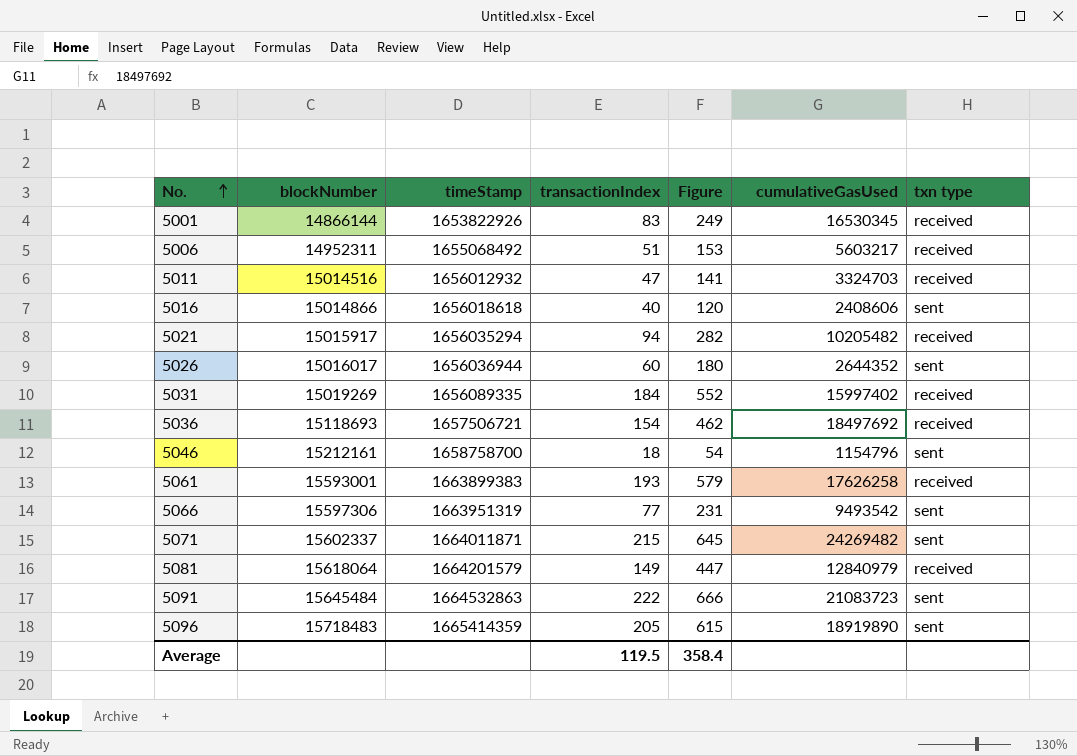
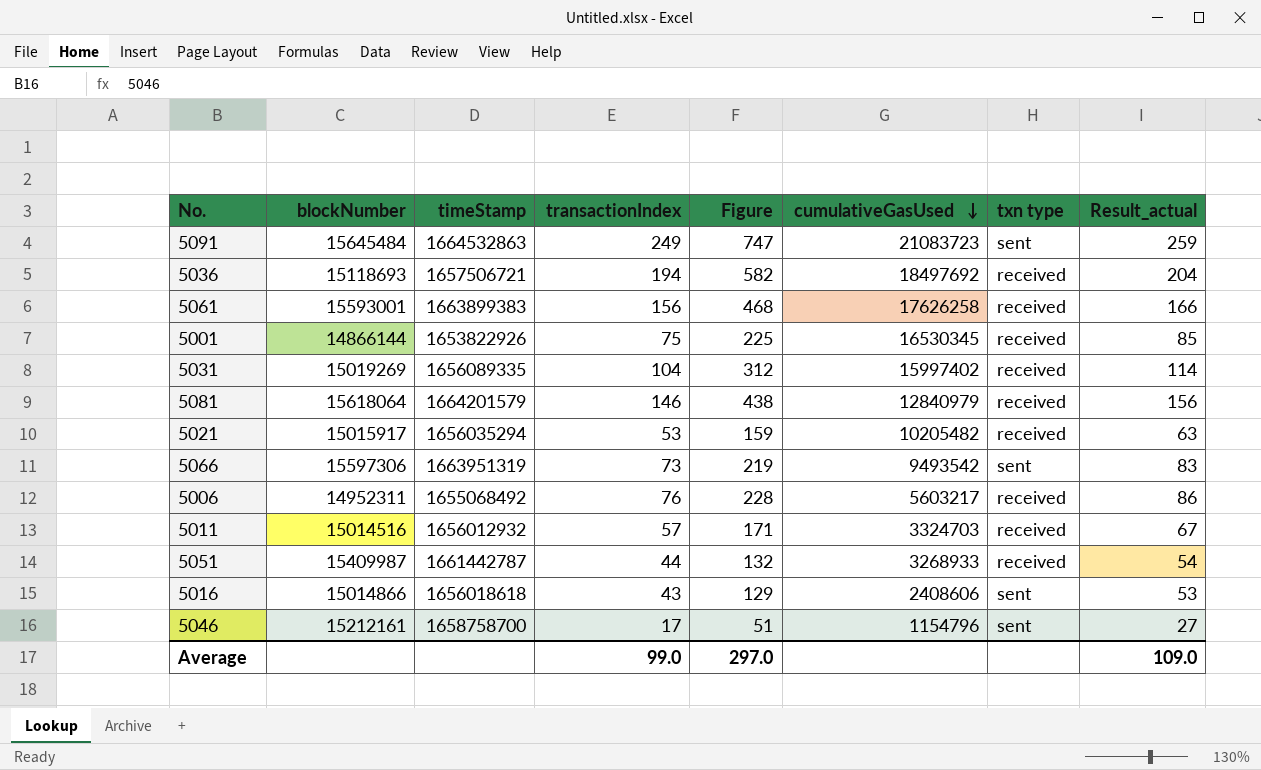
row order: No. ascending -> cumulativeGasUsed descending
column Result_actual | formula: none -> [transactionIndex] + 10
row 5026: 15016017 | 1656036944 | 60 | 180 | 2644352 | sent -> none
row 5071: 15602337 | 1664011871 | 215 | 645 | 24269482 | sent -> none
row 5096: 15718483 | 1665414359 | 205 | 615 | 18919890 | sent -> none
5091 | transactionIndex: 222 -> 249
5091 | Figure: 666 -> 747
5036 | transactionIndex: 154 -> 194
5036 | Figure: 462 -> 582
5061 | transactionIndex: 193 -> 156
5061 | Figure: 579 -> 468
5001 | transactionIndex: 83 -> 75
5001 | Figure: 249 -> 225
5031 | transactionIndex: 184 -> 104
5031 | Figure: 552 -> 312
5081 | transactionIndex: 149 -> 146
5081 | Figure: 447 -> 438
5021 | transactionIndex: 94 -> 53
5021 | Figure: 282 -> 159
5066 | transactionIndex: 77 -> 73
5066 | Figure: 231 -> 219
5006 | transactionIndex: 51 -> 76
5006 | Figure: 153 -> 228
5011 | transactionIndex: 47 -> 57
5011 | Figure: 141 -> 171
row 5051: none -> 15409987 | 1661442787 | 44 | 132 | 3268933 | received | 54
5016 | transactionIndex: 40 -> 43
5016 | Figure: 120 -> 129
5046 | transactionIndex: 18 -> 17
5046 | Figure: 54 -> 51
Average | transactionIndex: 119.5 -> 99.0
Average | Figure: 358.4 -> 297.0

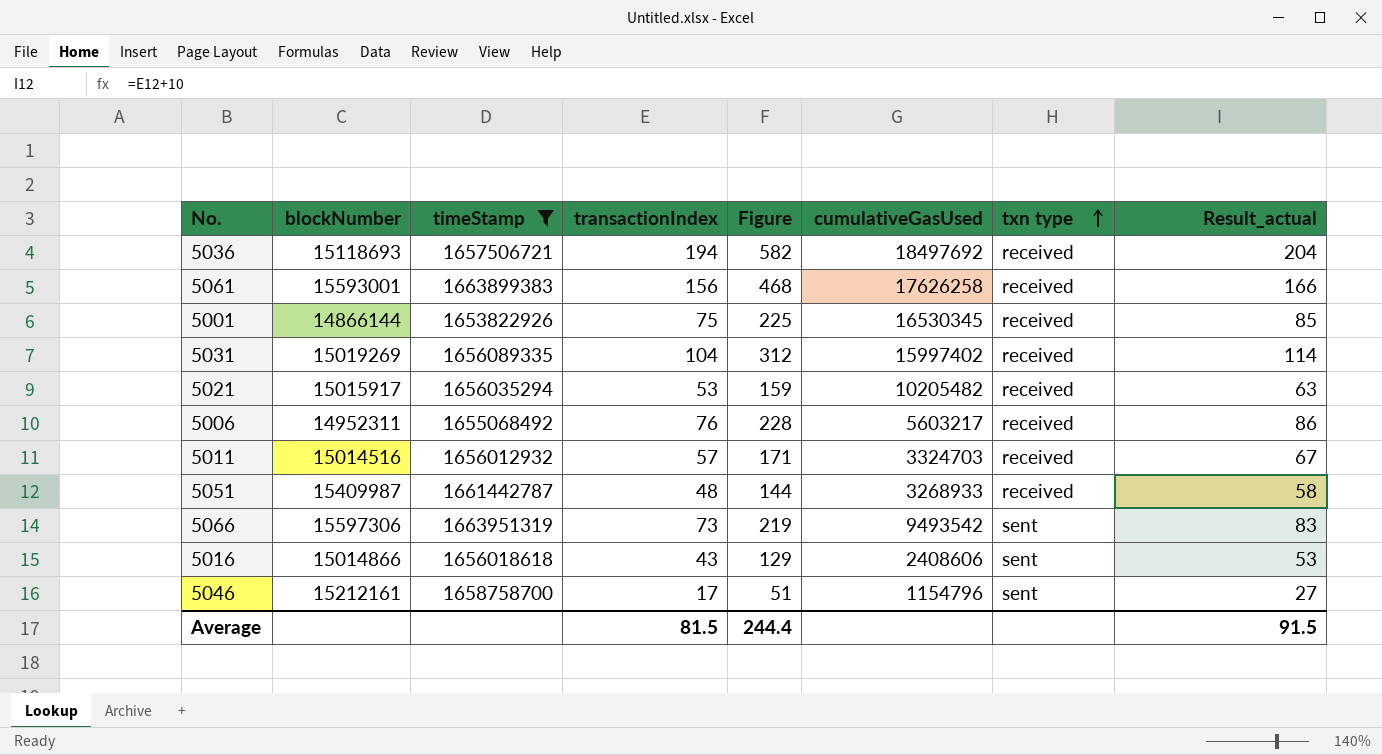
filter: none -> timeStamp <= 1663951319
row order: cumulativeGasUsed descending -> txn type ascending
5051 | transactionIndex: 44 -> 48
5051 | Figure: 132 -> 144
5051 | Result_actual: 54 -> 58
Average | transactionIndex: 99.0 -> 81.5
Average | Figure: 297.0 -> 244.4
Average | Result_actual: 109.0 -> 91.5

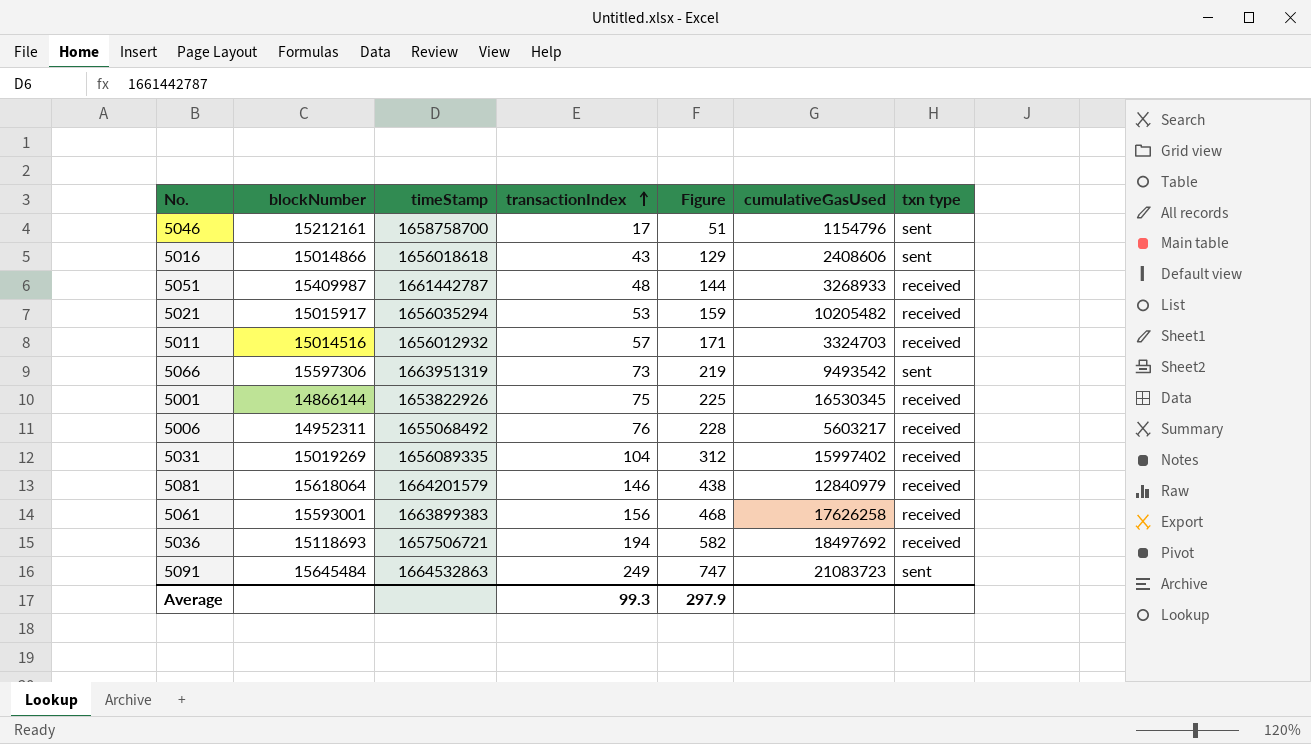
filter: timeStamp <= 1663951319 -> none
row order: txn type ascending -> transactionIndex ascending
column Result_actual | formula: [transactionIndex] + 10 -> none
Average | transactionIndex: 81.5 -> 99.3
Average | Figure: 244.4 -> 297.9

